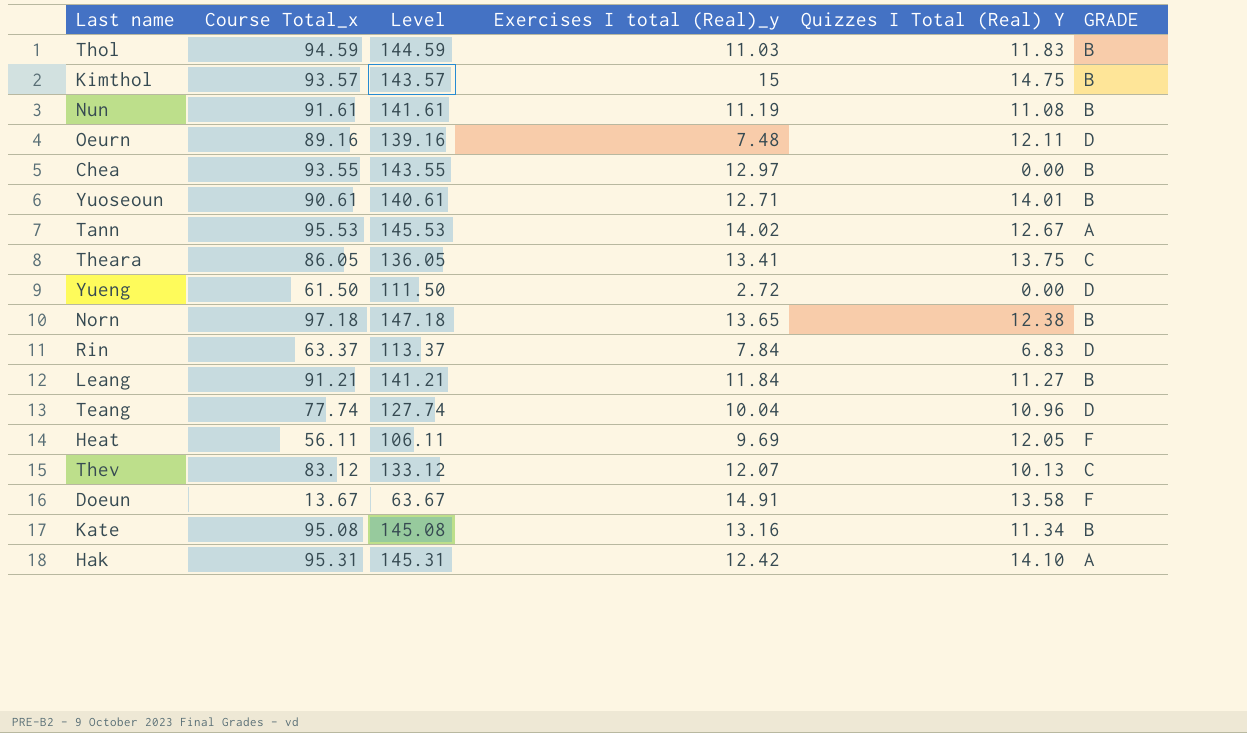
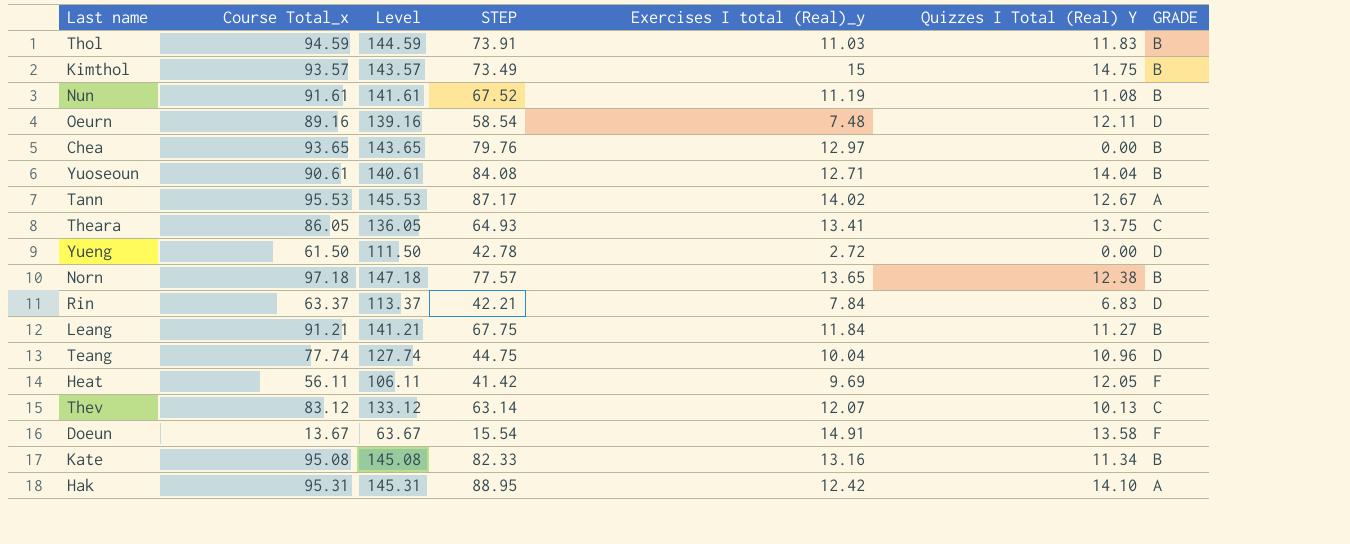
column STEP | position: none -> 4
Chea | Course Total_x: 93.55 -> 93.65
Chea | Level: 143.55 -> 143.65
Yuoseoun | Quizzes I Total (Real) Y: 14.01 -> 14.04

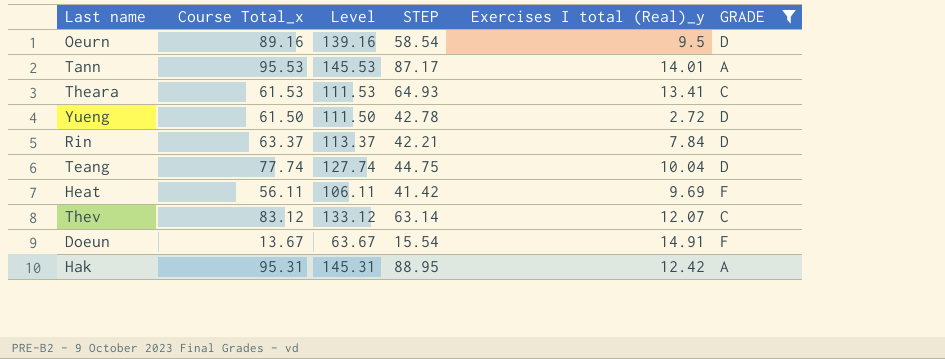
filter: none -> GRADE != B
column Quizzes I Total (Real) Y | position: 6 -> none
Oeurn | Exercises I total (Real)_y: 7.48 -> 9.5
Tann | Exercises I total (Real)_y: 14.02 -> 14.01
Theara | Course Total_x: 86.05 -> 61.53
Theara | Level: 136.05 -> 111.53

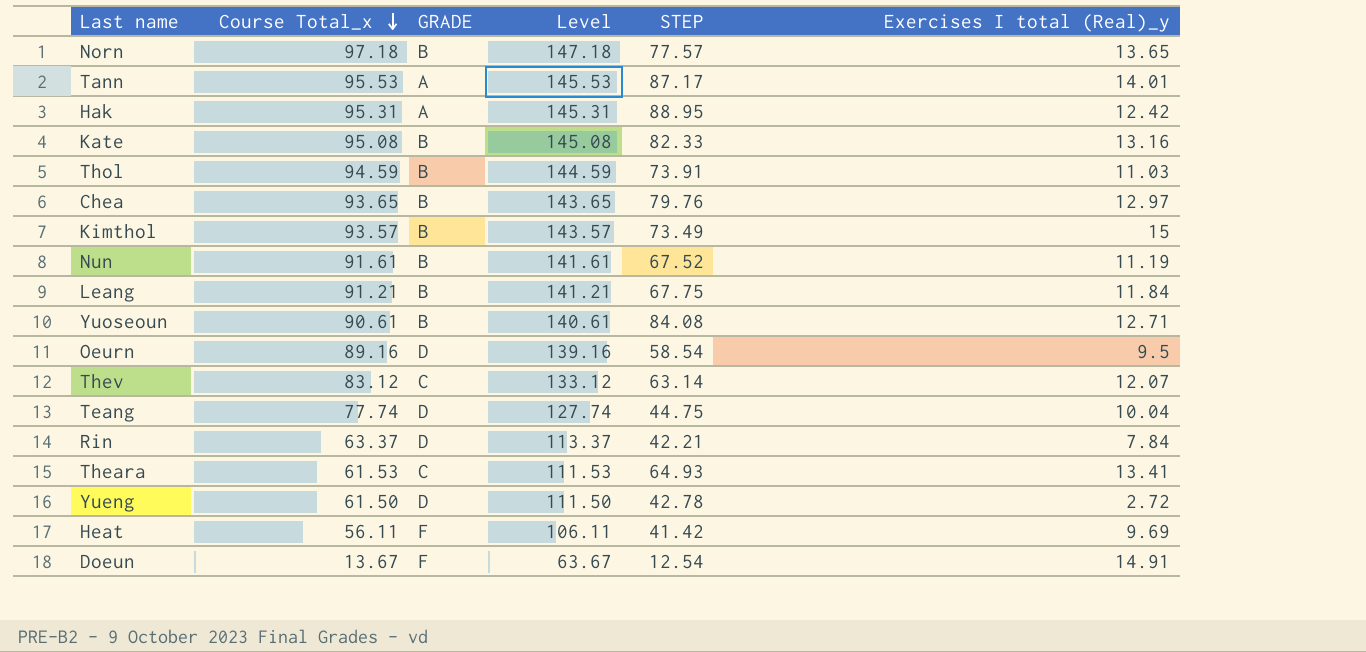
filter: GRADE != B -> none
row order: none -> Course Total_x descending
column GRADE | position: 6 -> 3
Doeun | STEP: 15.54 -> 12.54

